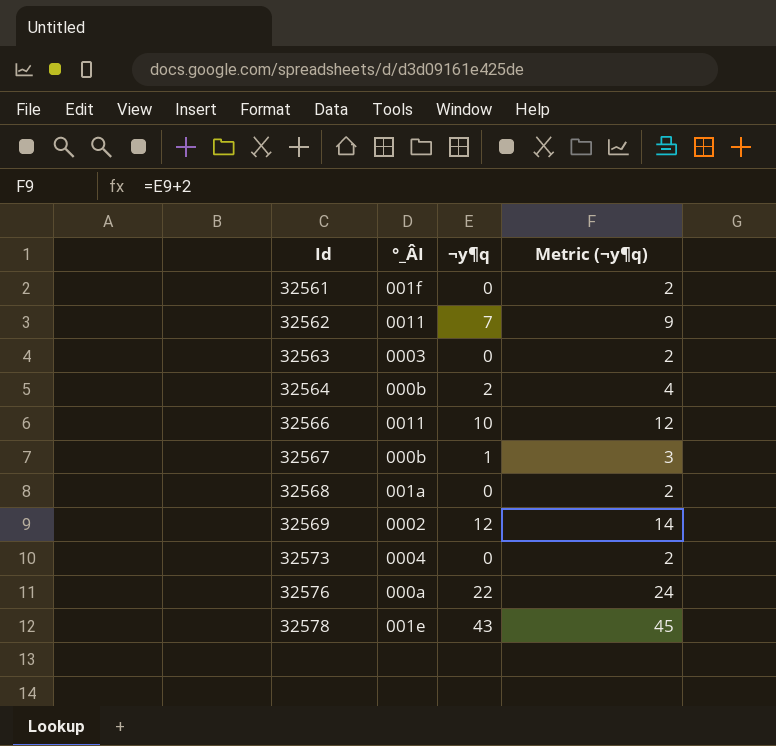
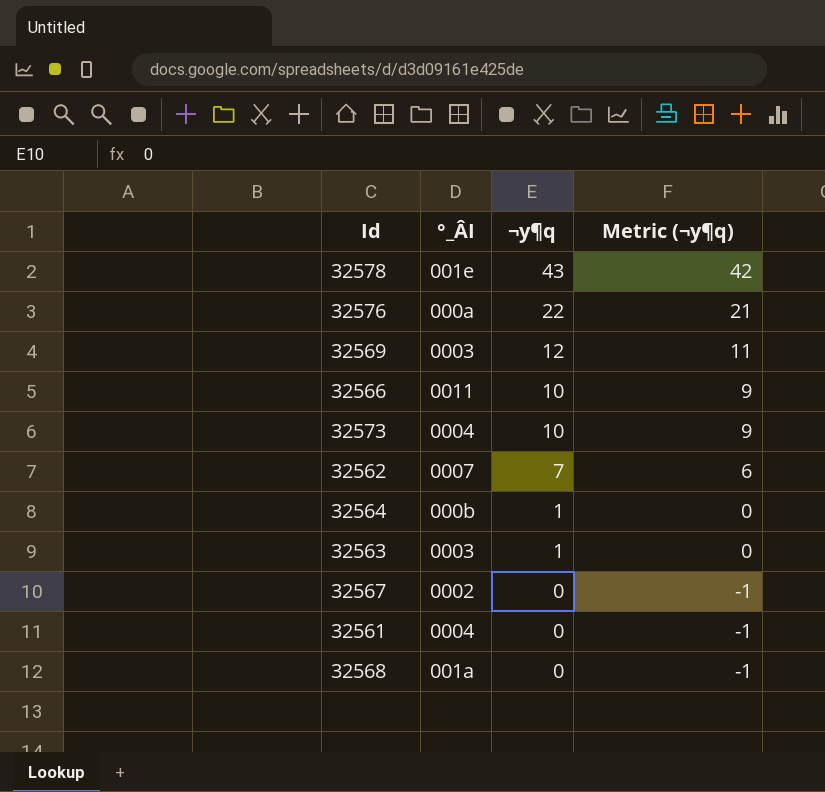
row order: Id ascending -> ¬y¶q descending
column Metric (¬y¶q) | formula: [¬y¶q] + 2 -> [¬y¶q] - 1
32569 | °_ÂI: 0002 -> 0003
32573 | ¬y¶q: 0 -> 10
32562 | °_ÂI: 0011 -> 0007
32564 | ¬y¶q: 2 -> 1
32563 | ¬y¶q: 0 -> 1
32567 | °_ÂI: 000b -> 0002
32567 | ¬y¶q: 1 -> 0
32561 | °_ÂI: 001f -> 0004

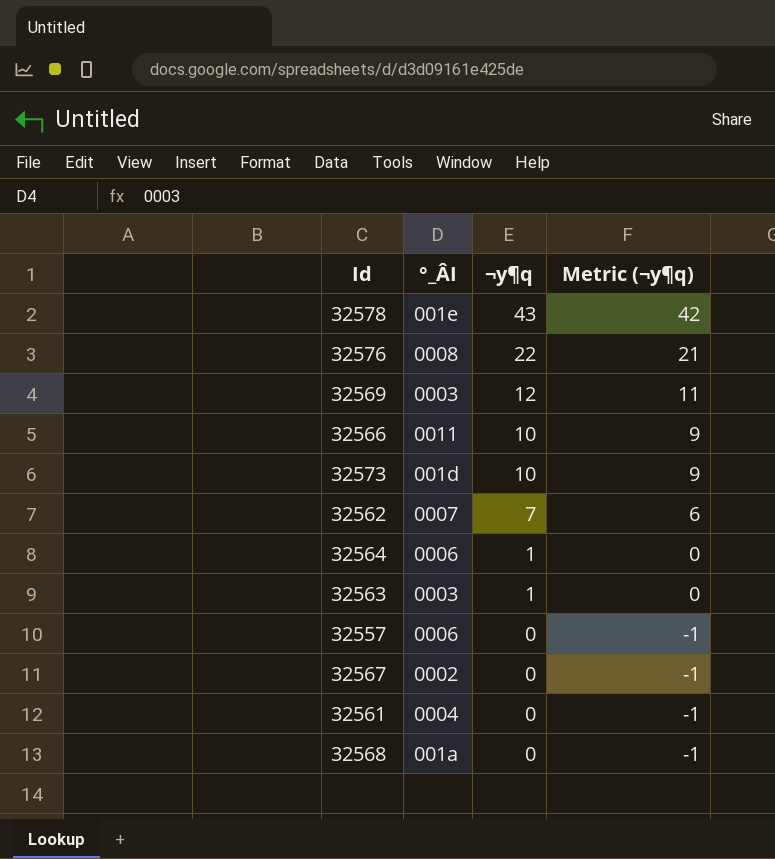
32576 | °_ÂI: 000a -> 0008
32573 | °_ÂI: 0004 -> 001d
32564 | °_ÂI: 000b -> 0006
row 32557: none -> 0006 | 0 | -1

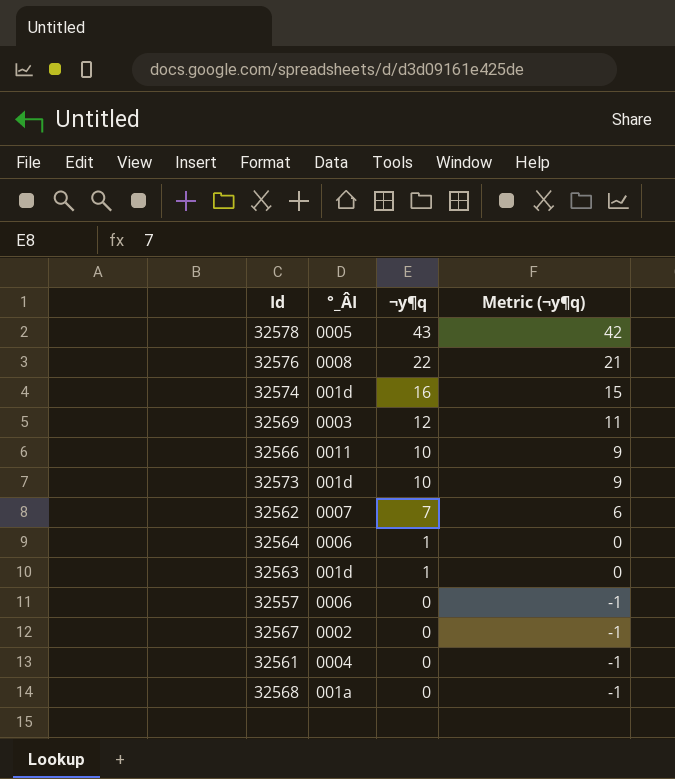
32578 | °_ÂI: 001e -> 0005
row 32574: none -> 001d | 16 | 15
32563 | °_ÂI: 0003 -> 001d

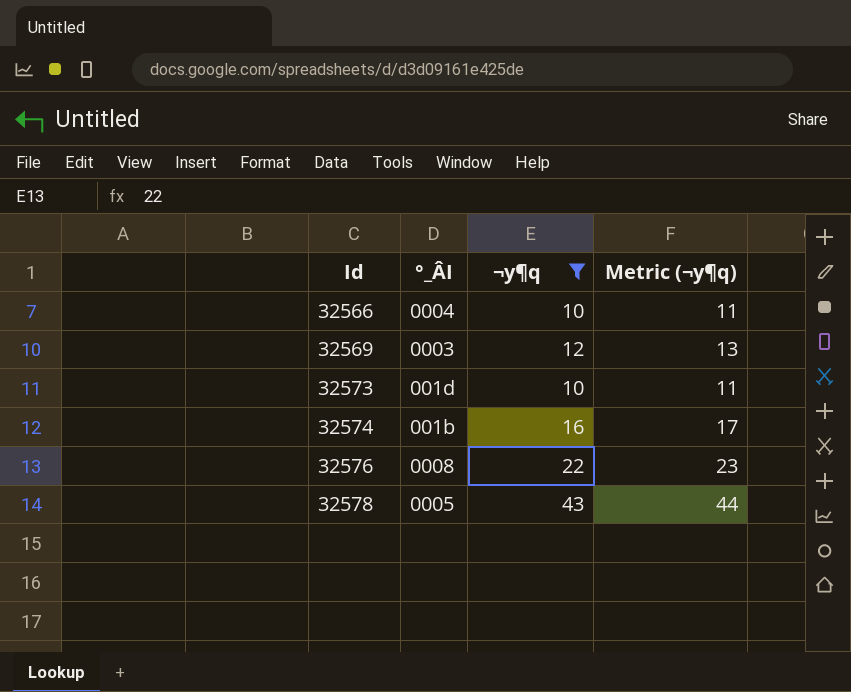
filter: none -> ¬y¶q >= 10
row order: ¬y¶q descending -> Id ascending
column Metric (¬y¶q) | formula: [¬y¶q] - 1 -> [¬y¶q] + 1
32566 | °_ÂI: 0011 -> 0004
32574 | °_ÂI: 001d -> 001b

